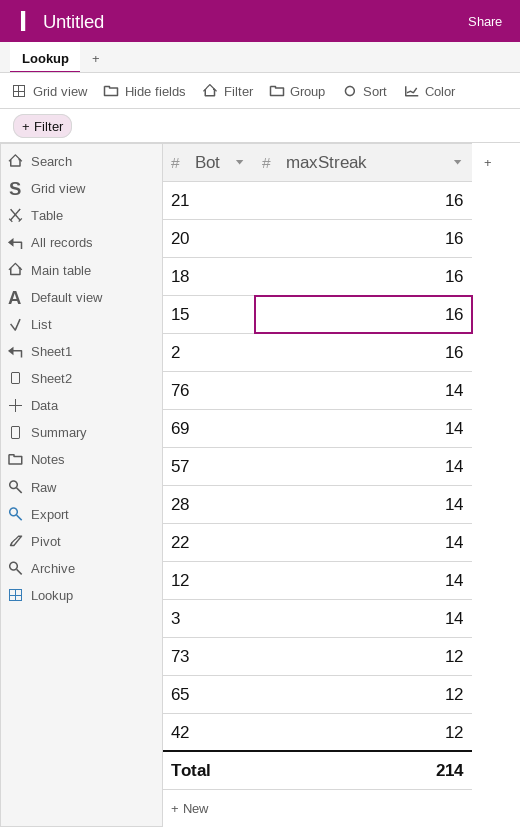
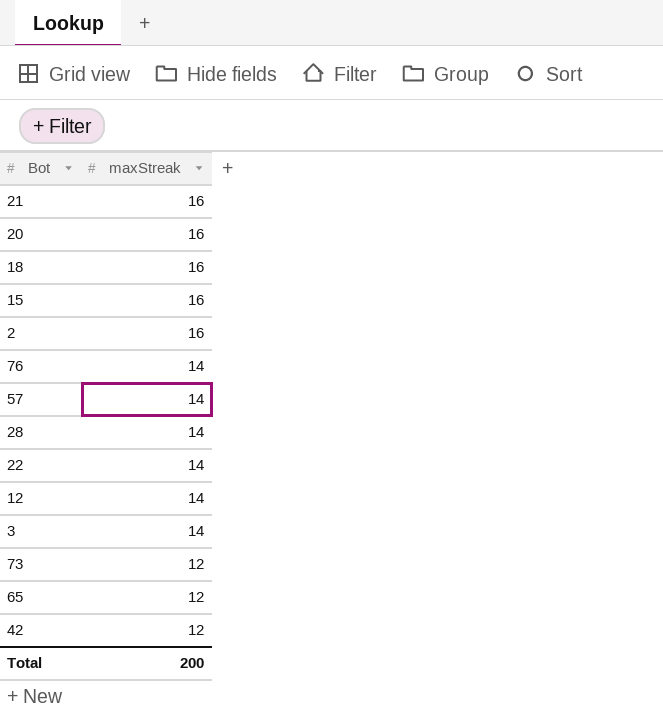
row 69: 14 -> none
Total | maxStreak: 214 -> 200

